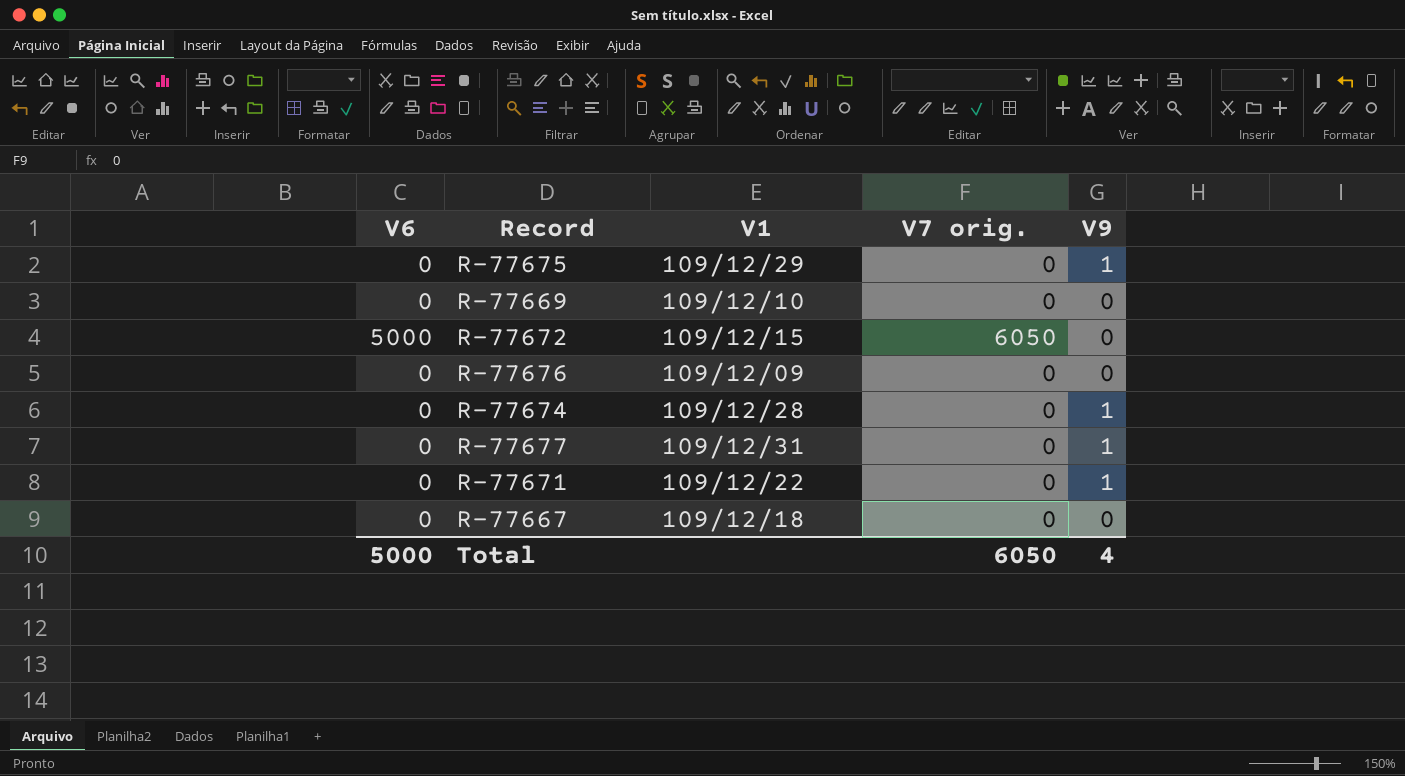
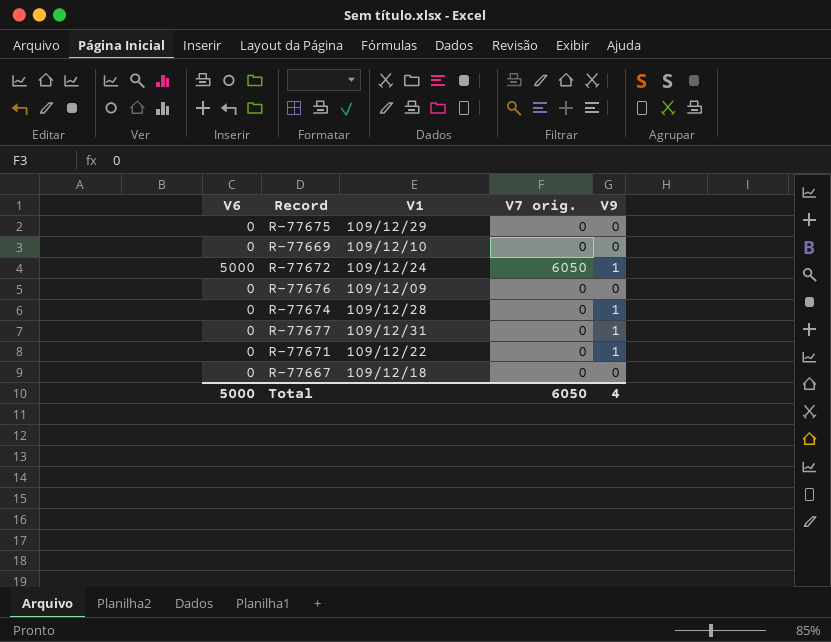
R-77675 | V9: 1 -> 0
R-77672 | V1: 109/12/15 -> 109/12/24
R-77672 | V9: 0 -> 1

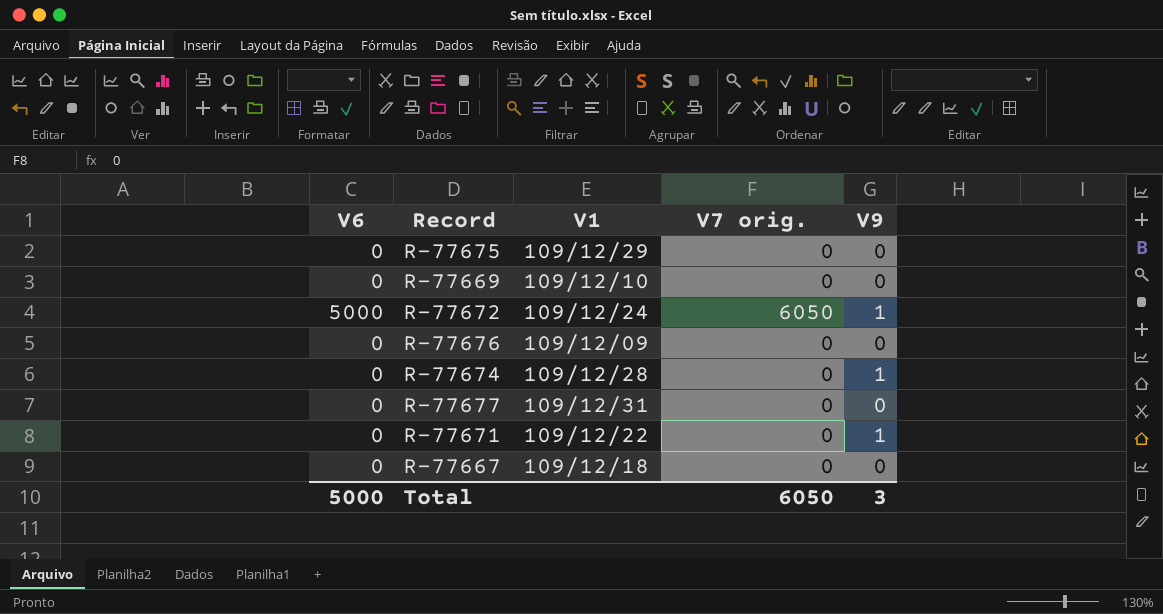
R-77677 | V9: 1 -> 0
Total | V9: 4 -> 3

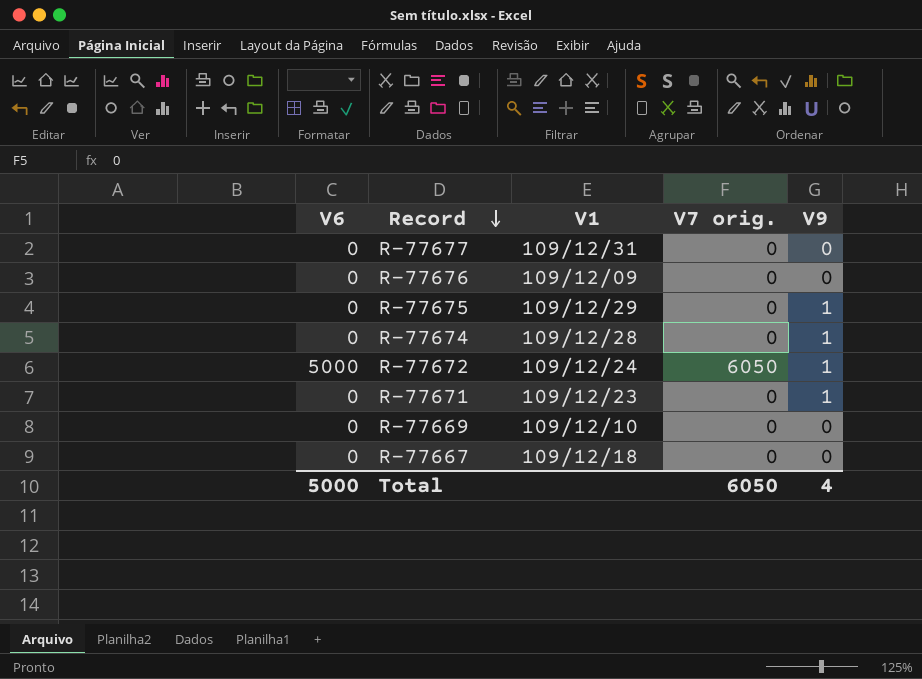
row order: none -> Record descending
R-77675 | V9: 0 -> 1
R-77671 | V1: 109/12/22 -> 109/12/23
Total | V9: 3 -> 4

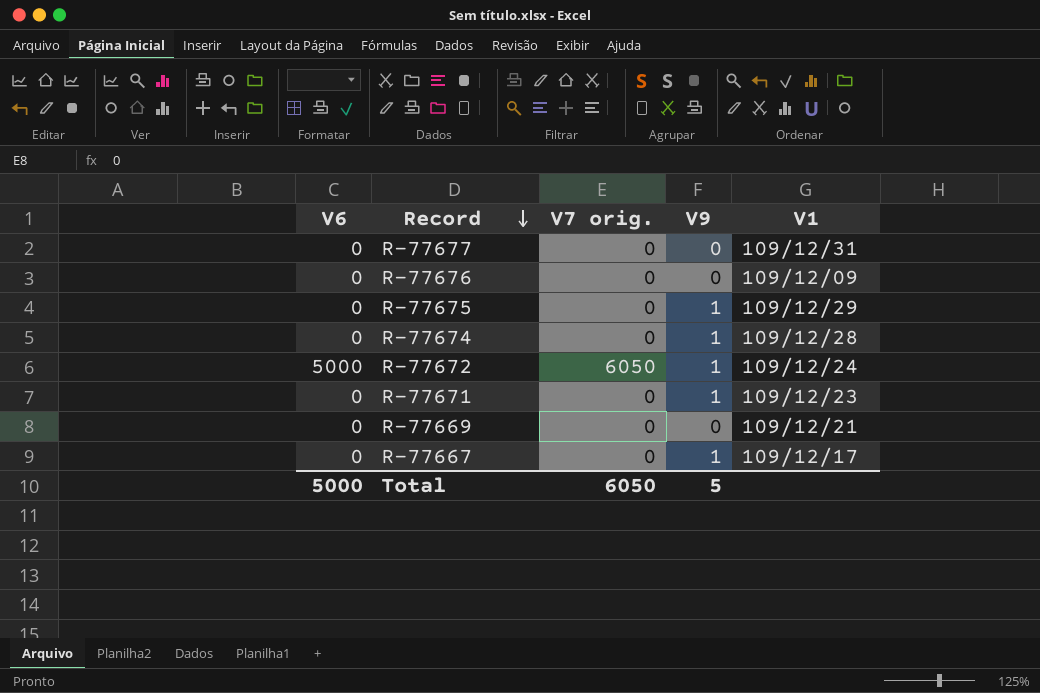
column V1 | position: 3 -> 5
R-77669 | V1: 109/12/10 -> 109/12/21
R-77667 | V9: 0 -> 1
R-77667 | V1: 109/12/18 -> 109/12/17
Total | V9: 4 -> 5

